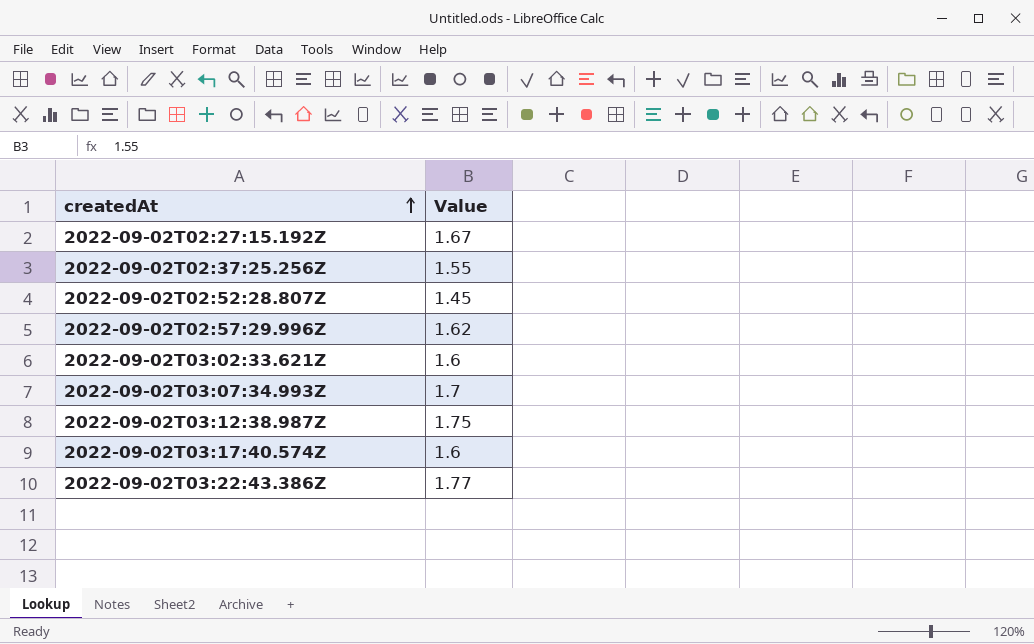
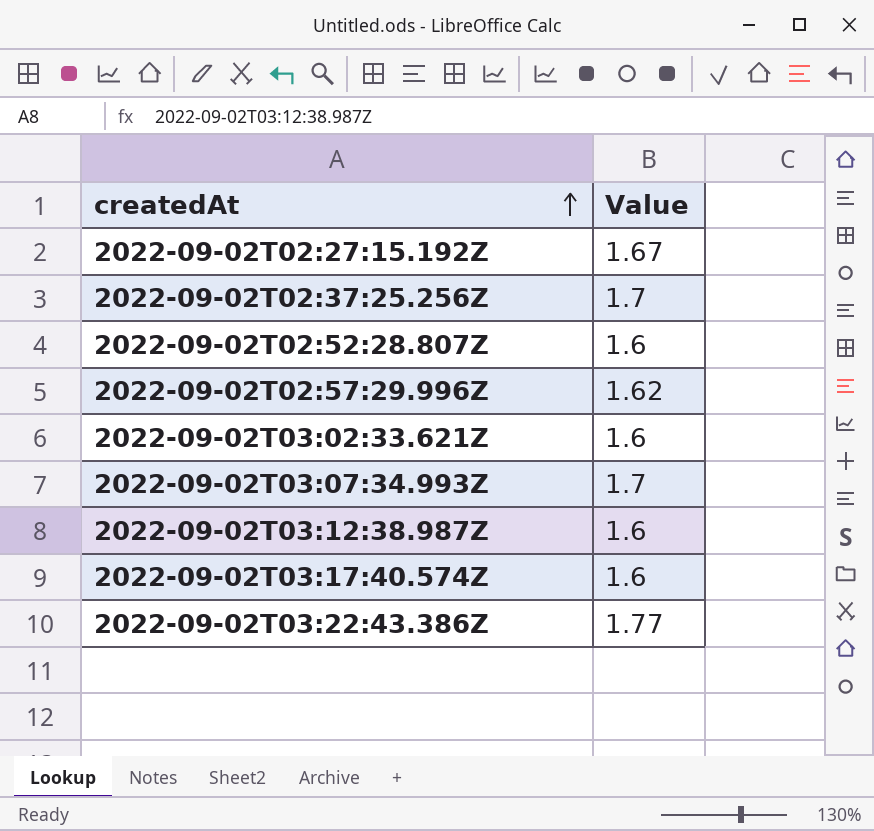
2022-09-02T02:37:25.256Z | Value: 1.55 -> 1.7
2022-09-02T02:52:28.807Z | Value: 1.45 -> 1.6
2022-09-02T03:12:38.987Z | Value: 1.75 -> 1.6

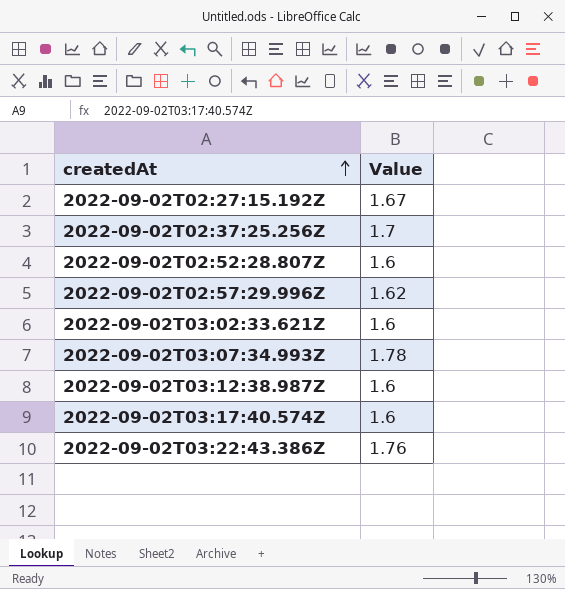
2022-09-02T03:07:34.993Z | Value: 1.7 -> 1.78
2022-09-02T03:22:43.386Z | Value: 1.77 -> 1.76

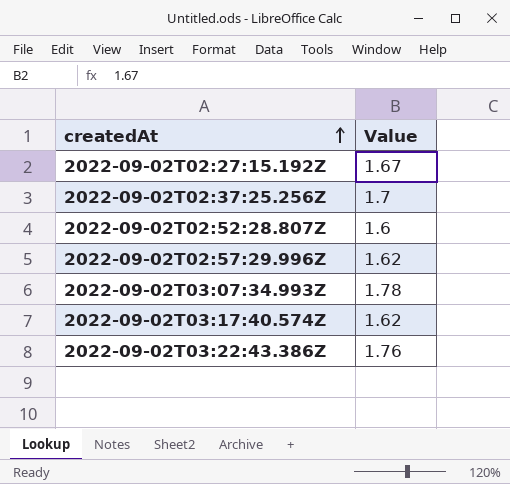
row 2022-09-02T03:02:33.621Z: 1.6 -> none
row 2022-09-02T03:12:38.987Z: 1.6 -> none
2022-09-02T03:17:40.574Z | Value: 1.6 -> 1.62

